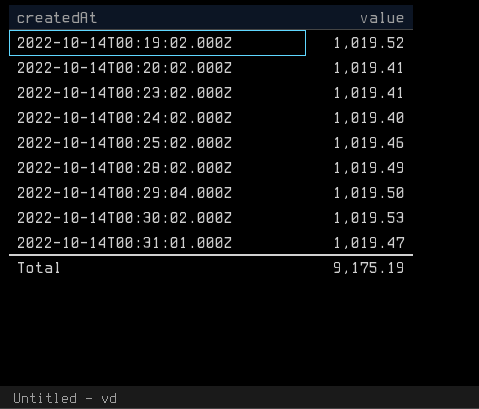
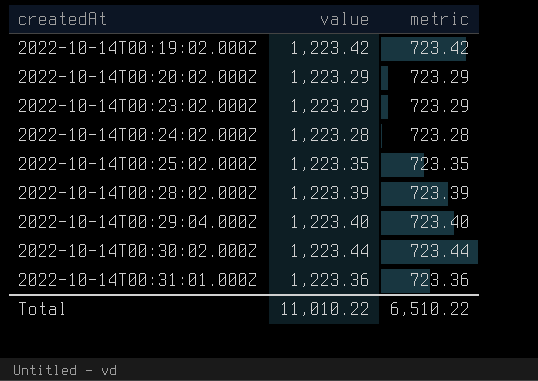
column metric | formula: none -> [value] - 500
2022-10-14T00:19:02.000Z | value: 1,019.52 -> 1,223.42
2022-10-14T00:20:02.000Z | value: 1,019.41 -> 1,223.29
2022-10-14T00:23:02.000Z | value: 1,019.41 -> 1,223.29
2022-10-14T00:24:02.000Z | value: 1,019.40 -> 1,223.28
2022-10-14T00:25:02.000Z | value: 1,019.46 -> 1,223.35
2022-10-14T00:28:02.000Z | value: 1,019.49 -> 1,223.39
2022-10-14T00:29:04.000Z | value: 1,019.50 -> 1,223.40
2022-10-14T00:30:02.000Z | value: 1,019.53 -> 1,223.44
2022-10-14T00:31:01.000Z | value: 1,019.47 -> 1,223.36
Total | value: 9,175.19 -> 11,010.22

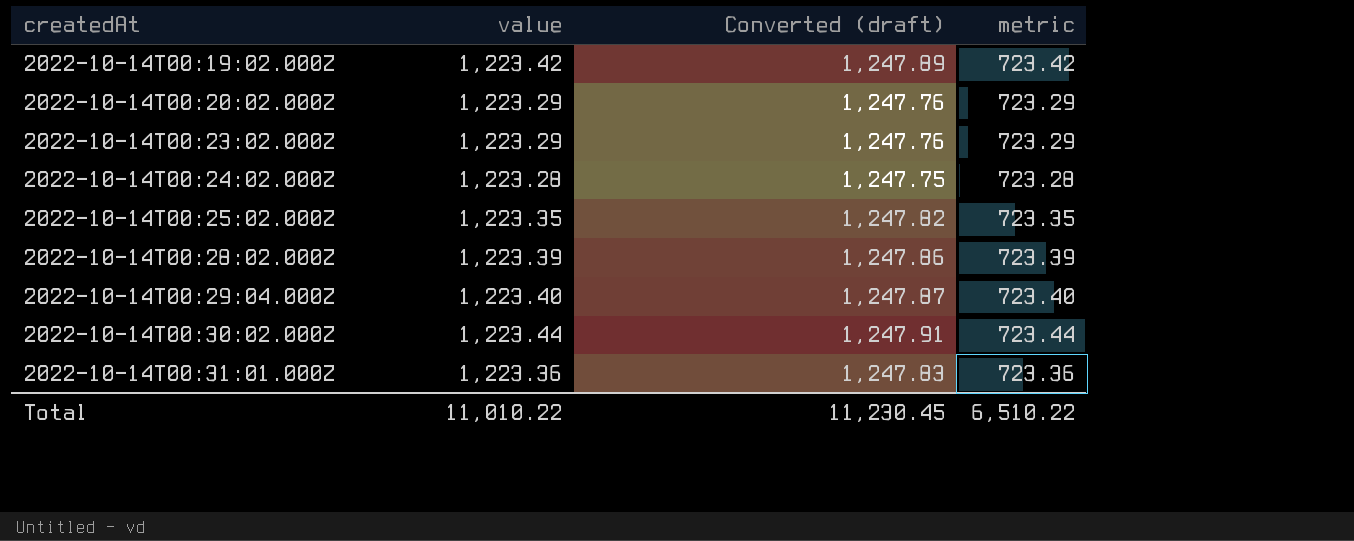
column Converted (draft) | formula: none -> [value] * 1.02

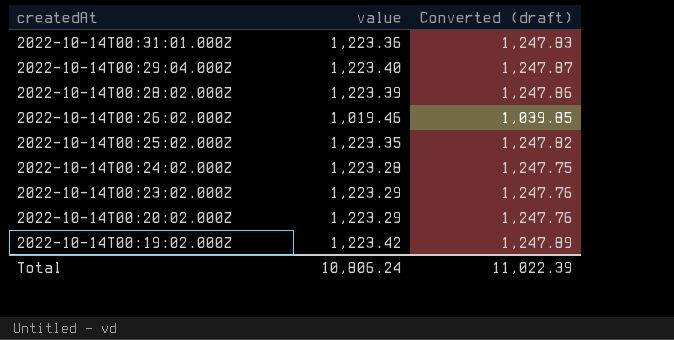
row order: createdAt ascending -> createdAt descending
column metric | formula: [value] - 500 -> none
row 2022-10-14T00:30:02.000Z: 1,223.44 | 1,247.91 | 723.44 -> none
row 2022-10-14T00:26:02.000Z: none -> 1,019.46 | 1,039.85
Total | value: 11,010.22 -> 10,806.24
Total | Converted (draft): 11,230.45 -> 11,022.39

